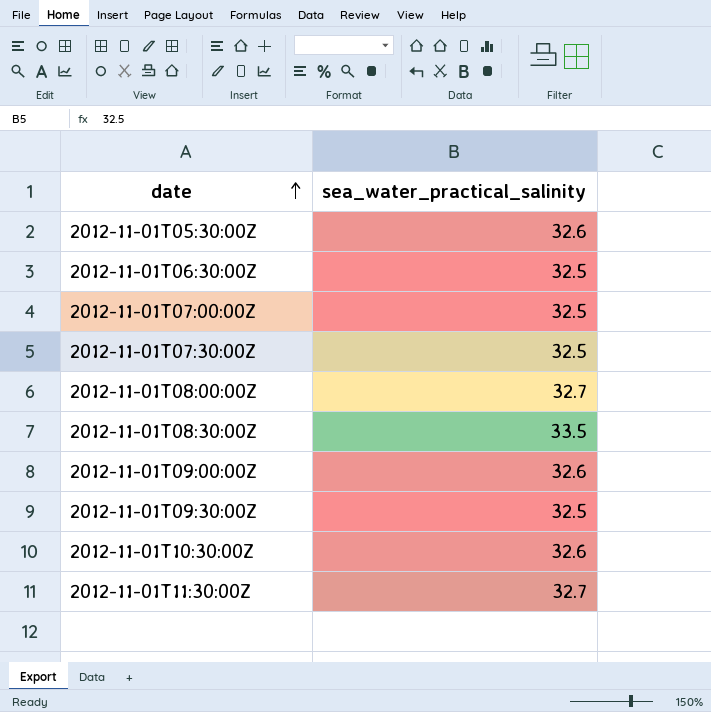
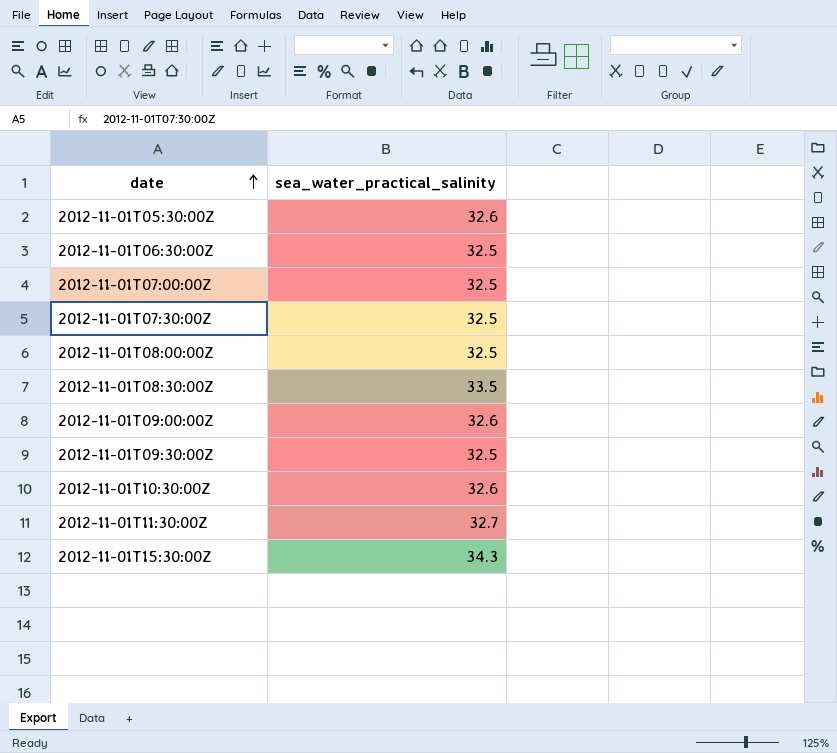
2012-11-01T08:00:00Z | sea_water_practical_salinity: 32.7 -> 32.5
row 2012-11-01T15:30:00Z: none -> 34.3

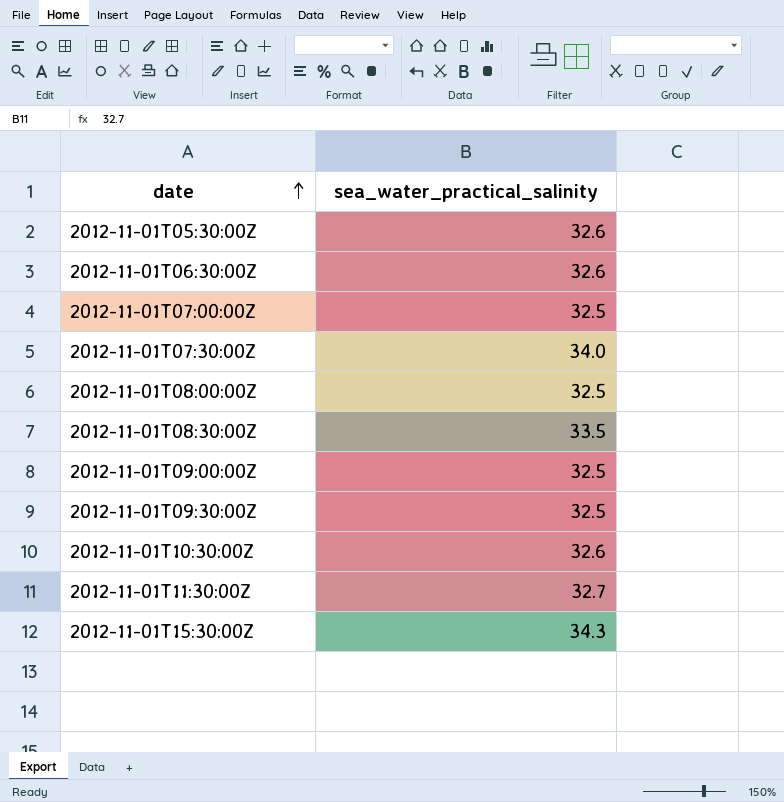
2012-11-01T06:30:00Z | sea_water_practical_salinity: 32.5 -> 32.6
2012-11-01T07:30:00Z | sea_water_practical_salinity: 32.5 -> 34.0
2012-11-01T09:00:00Z | sea_water_practical_salinity: 32.6 -> 32.5

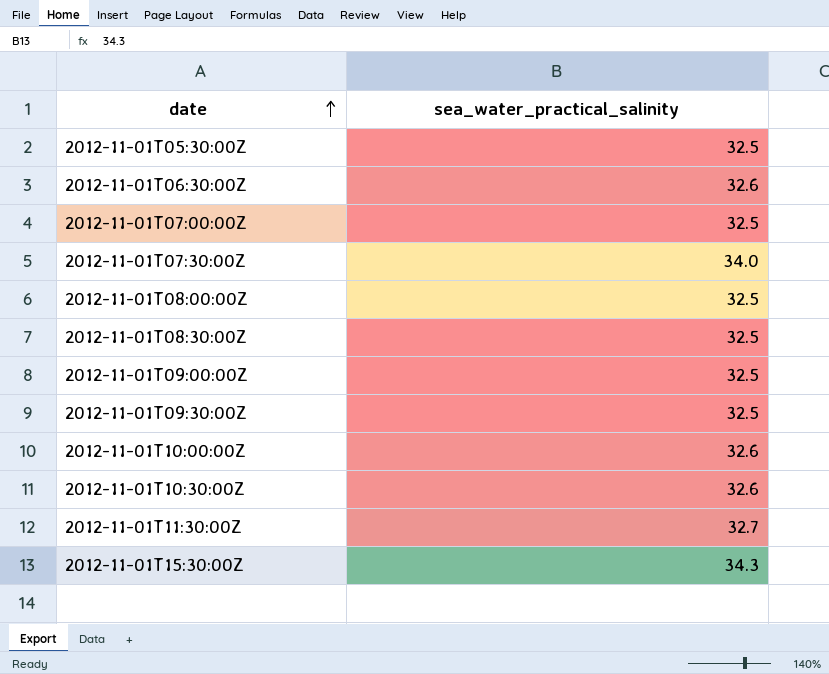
2012-11-01T05:30:00Z | sea_water_practical_salinity: 32.6 -> 32.5
2012-11-01T08:30:00Z | sea_water_practical_salinity: 33.5 -> 32.5
row 2012-11-01T10:00:00Z: none -> 32.6

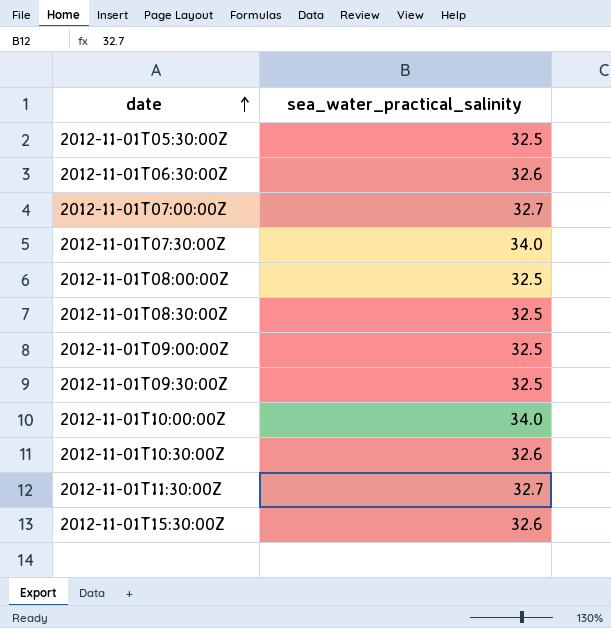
2012-11-01T07:00:00Z | sea_water_practical_salinity: 32.5 -> 32.7
2012-11-01T10:00:00Z | sea_water_practical_salinity: 32.6 -> 34.0
2012-11-01T15:30:00Z | sea_water_practical_salinity: 34.3 -> 32.6

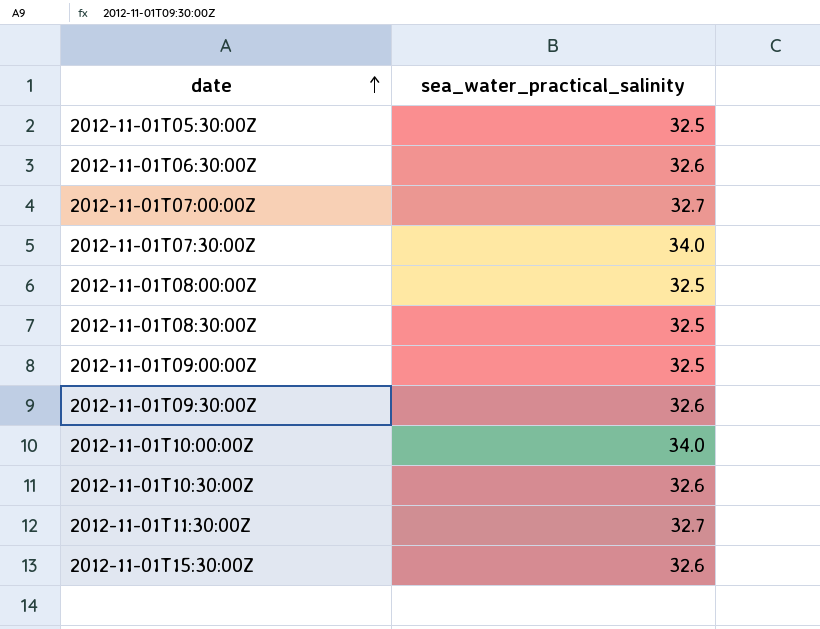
2012-11-01T09:30:00Z | sea_water_practical_salinity: 32.5 -> 32.6

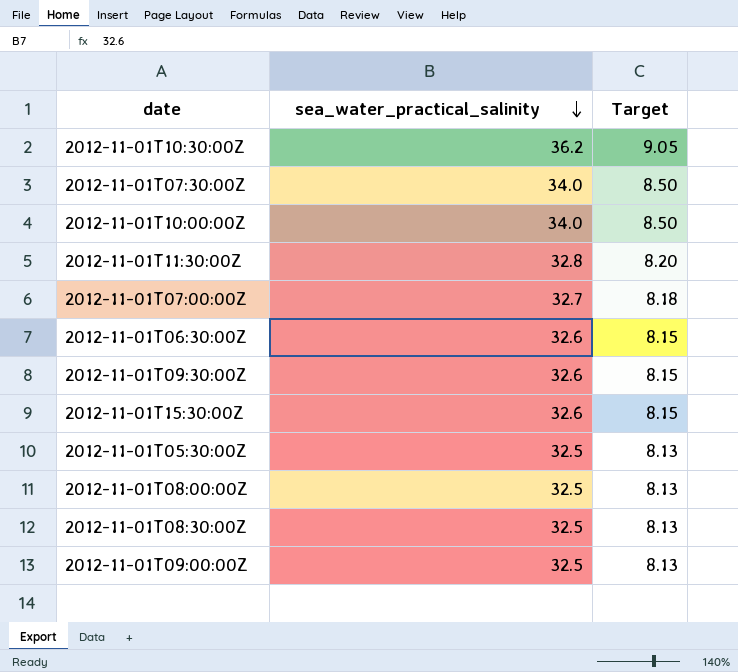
row order: date ascending -> sea_water_practical_salinity descending
column Target | formula: none -> [sea_water_practical_salinity] * 0.25
2012-11-01T10:30:00Z | sea_water_practical_salinity: 32.6 -> 36.2
2012-11-01T11:30:00Z | sea_water_practical_salinity: 32.7 -> 32.8

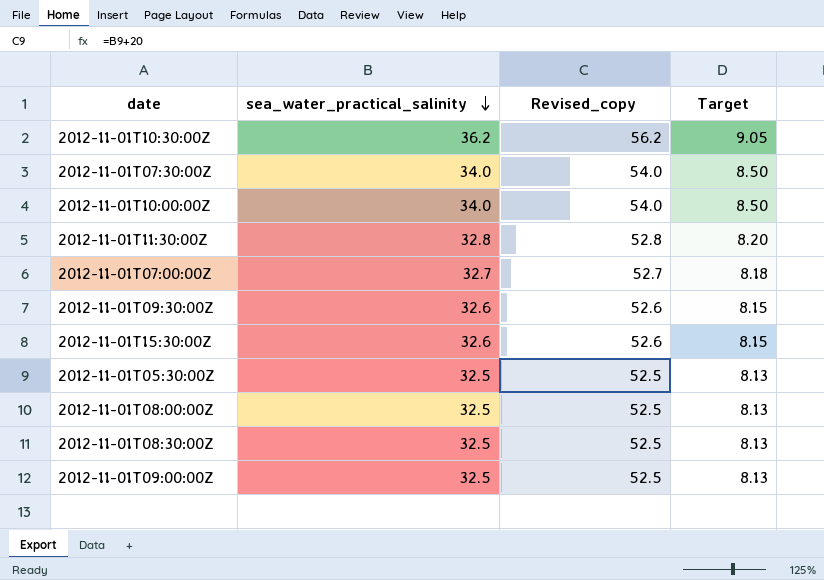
column Revised_copy | formula: none -> [sea_water_practical_salinity] + 20
row 2012-11-01T06:30:00Z: 32.6 | 8.15 -> none

